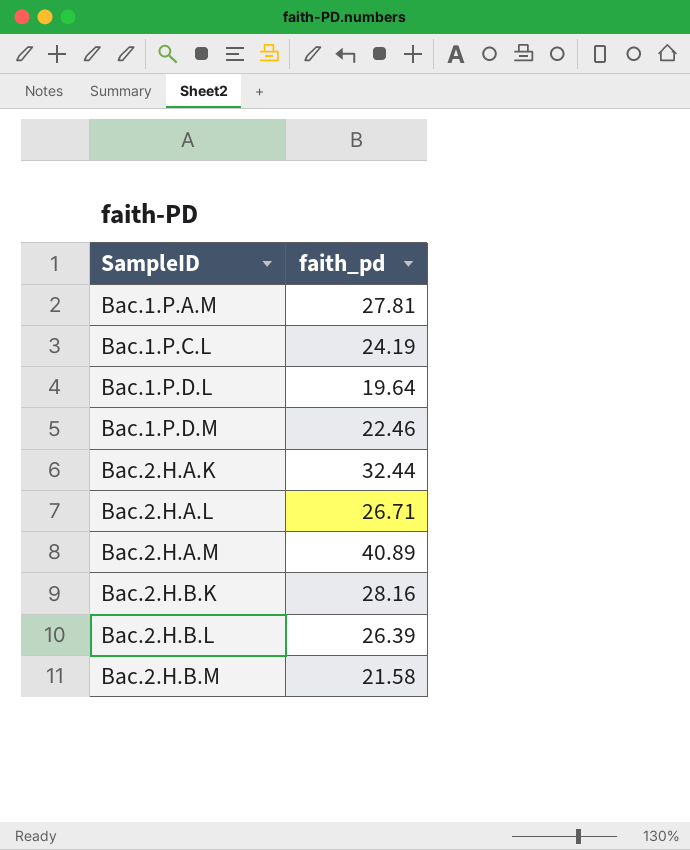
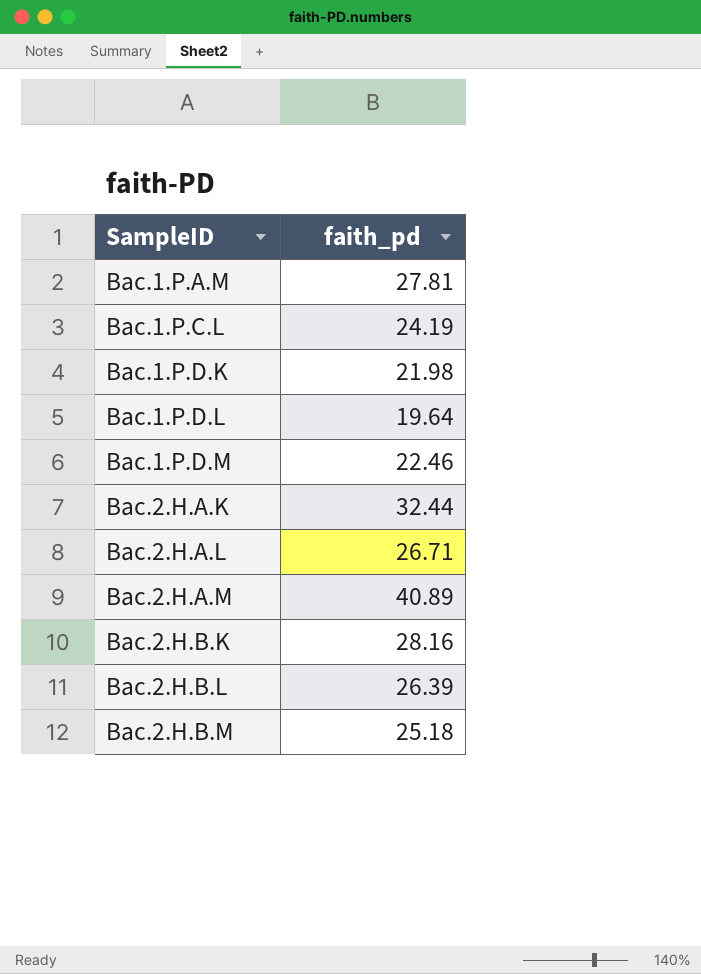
row Bac.1.P.D.K: none -> 21.98
Bac.2.H.B.M | faith_pd: 21.58 -> 25.18

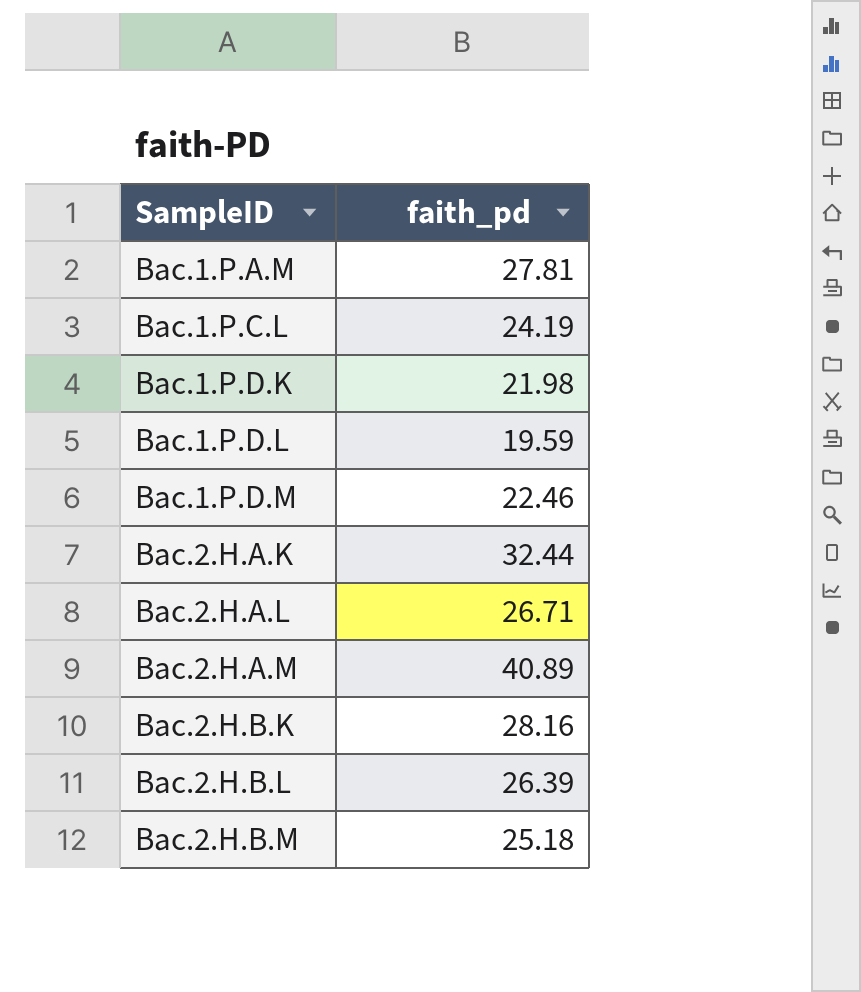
Bac.1.P.D.L | faith_pd: 19.64 -> 19.59

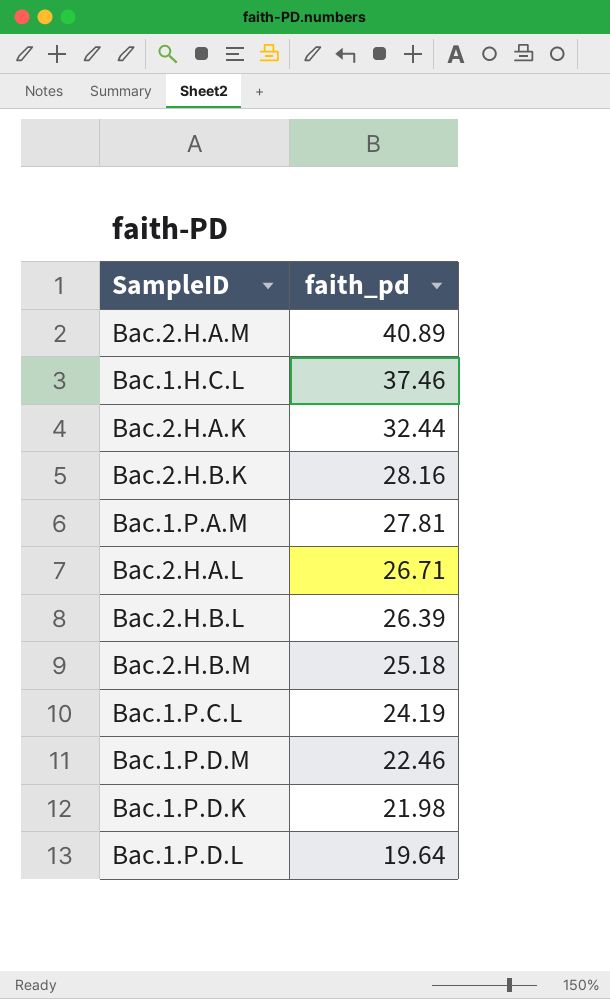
row order: SampleID ascending -> faith_pd descending
row Bac.1.H.C.L: none -> 37.46
Bac.1.P.D.L | faith_pd: 19.59 -> 19.64

